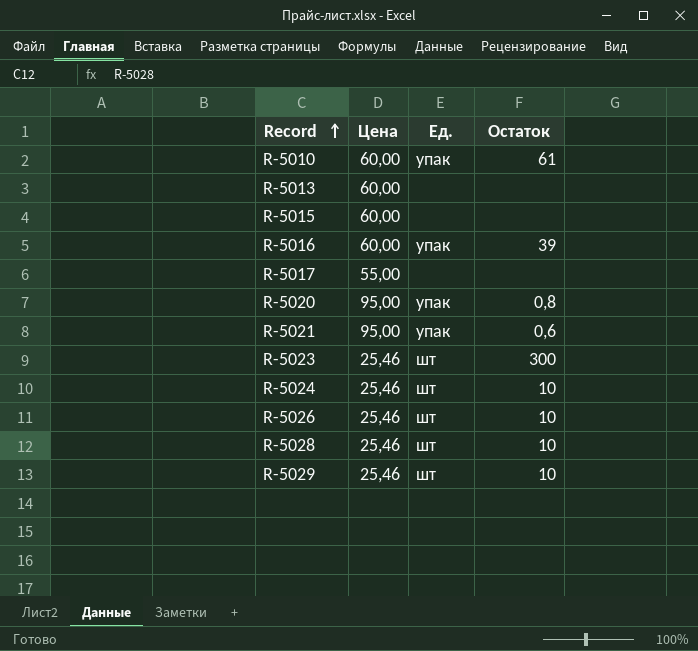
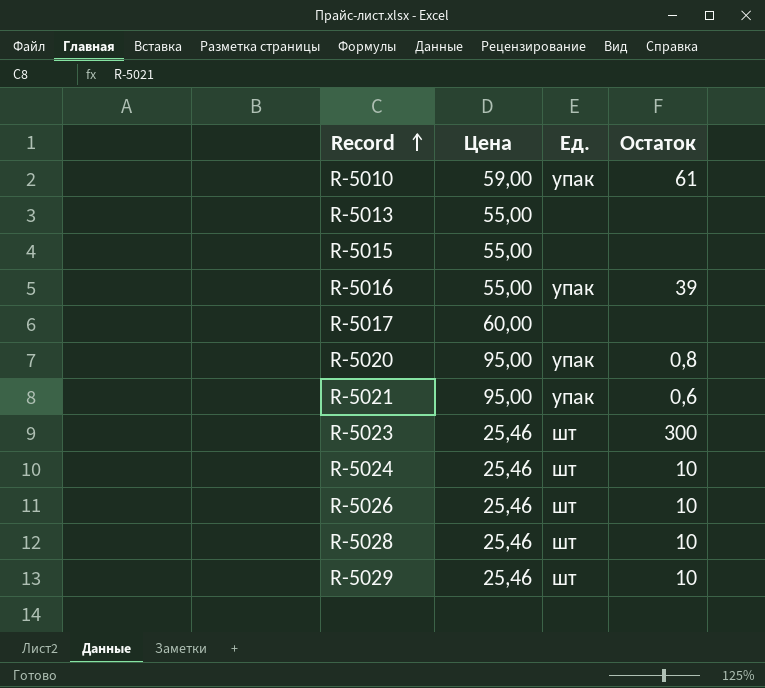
R-5010 | Цена: 60,00 -> 59,00
R-5013 | Цена: 60,00 -> 55,00
R-5015 | Цена: 60,00 -> 55,00
R-5016 | Цена: 60,00 -> 55,00
R-5017 | Цена: 55,00 -> 60,00

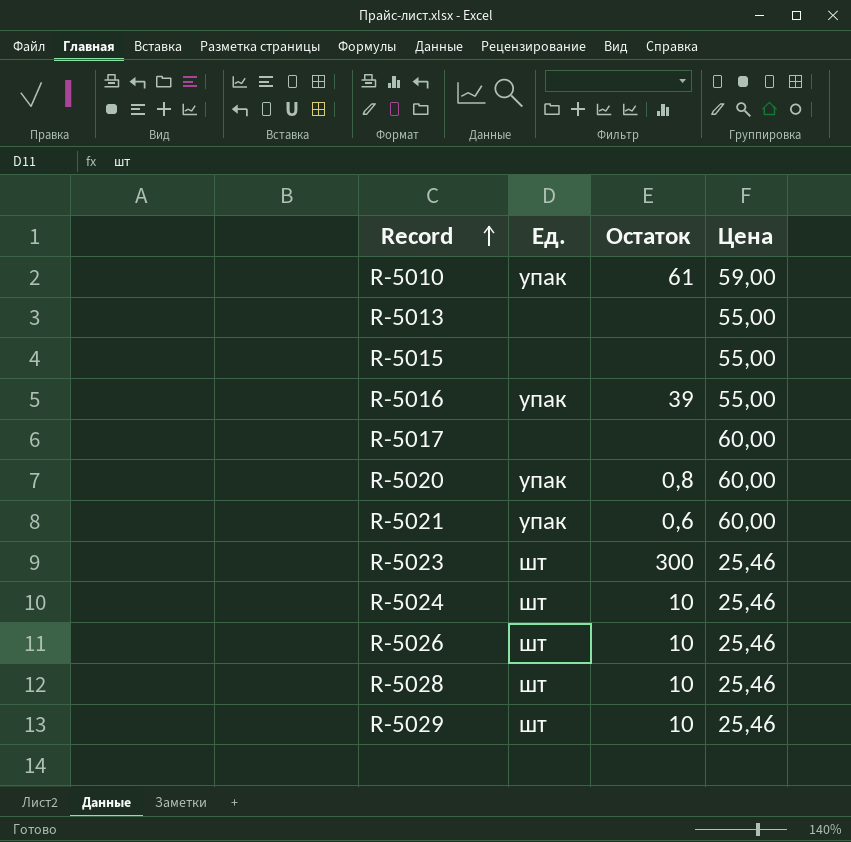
column Цена | position: 2 -> 4
R-5020 | Цена: 95,00 -> 60,00
R-5021 | Цена: 95,00 -> 60,00

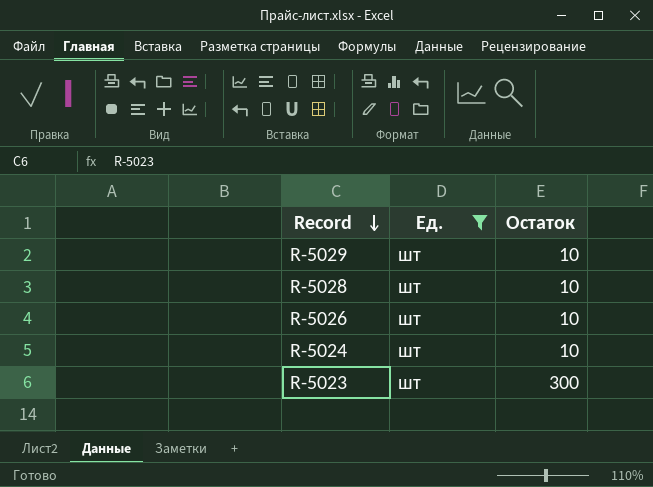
filter: none -> Ед. = шт
row order: Record ascending -> Record descending
column Цена | position: 4 -> none

